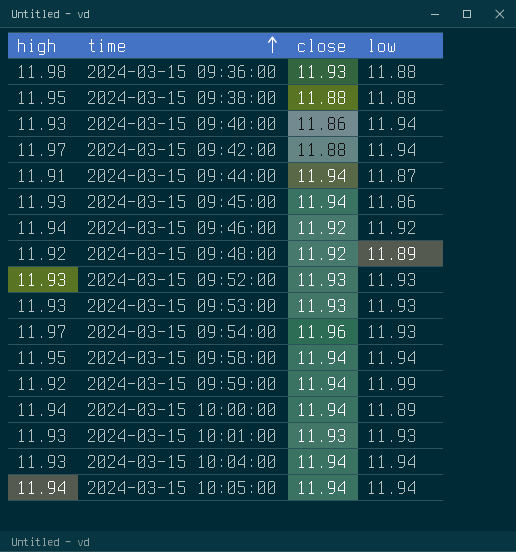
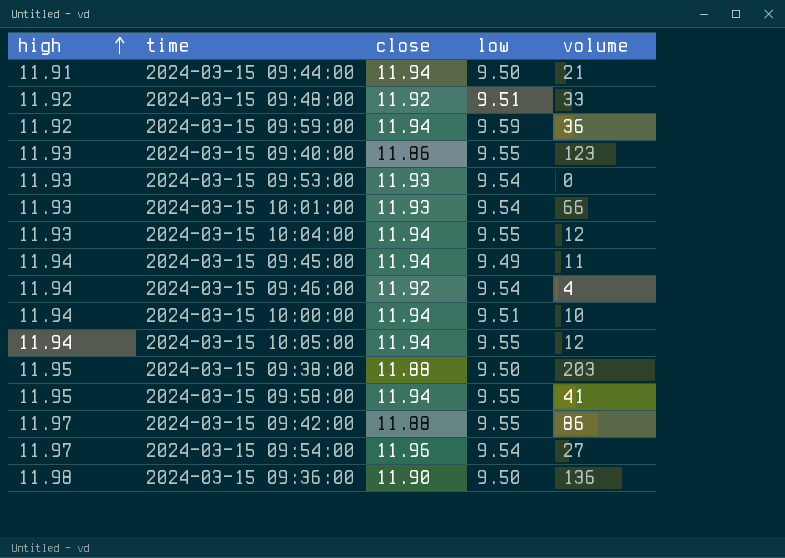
row order: time ascending -> high ascending
column volume | position: none -> 5
row 2024-03-15 09:52:00: 11.93 | 11.93 | 11.93 -> none
2024-03-15 09:44:00 | low: 11.87 -> 9.50
2024-03-15 09:48:00 | low: 11.89 -> 9.51
2024-03-15 09:59:00 | low: 11.99 -> 9.59
2024-03-15 09:40:00 | low: 11.94 -> 9.55
2024-03-15 09:53:00 | low: 11.93 -> 9.54
2024-03-15 10:01:00 | low: 11.93 -> 9.54
2024-03-15 10:04:00 | low: 11.94 -> 9.55
2024-03-15 09:45:00 | high: 11.93 -> 11.94
2024-03-15 09:45:00 | low: 11.86 -> 9.49
2024-03-15 09:46:00 | low: 11.92 -> 9.54
2024-03-15 10:00:00 | low: 11.89 -> 9.51
2024-03-15 10:05:00 | low: 11.94 -> 9.55
2024-03-15 09:38:00 | low: 11.88 -> 9.50
2024-03-15 09:58:00 | low: 11.94 -> 9.55
2024-03-15 09:42:00 | low: 11.94 -> 9.55
2024-03-15 09:54:00 | low: 11.93 -> 9.54
2024-03-15 09:36:00 | close: 11.93 -> 11.90
2024-03-15 09:36:00 | low: 11.88 -> 9.50

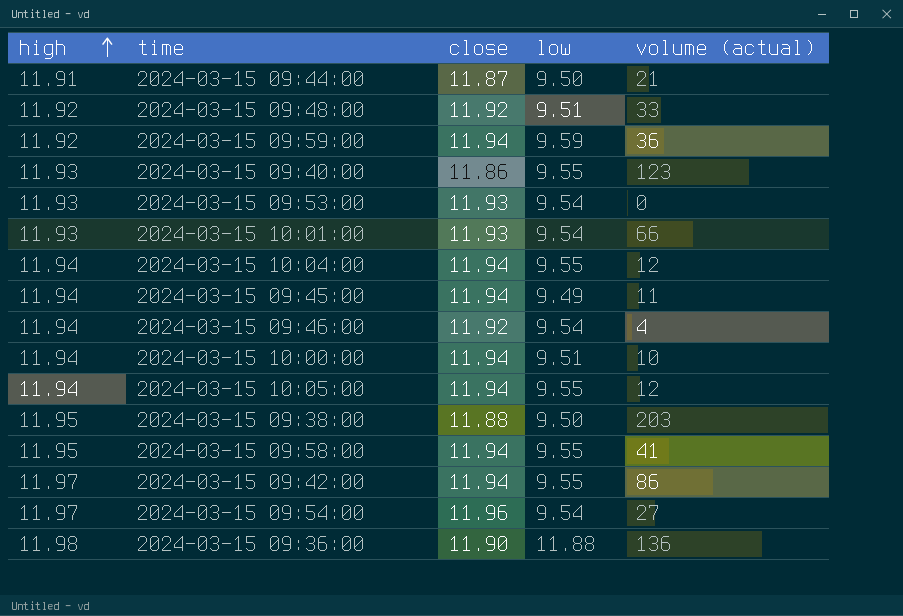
column name: volume -> volume (actual)
2024-03-15 09:44:00 | close: 11.94 -> 11.87
2024-03-15 10:04:00 | high: 11.93 -> 11.94
2024-03-15 09:42:00 | close: 11.88 -> 11.94
2024-03-15 09:36:00 | low: 9.50 -> 11.88

